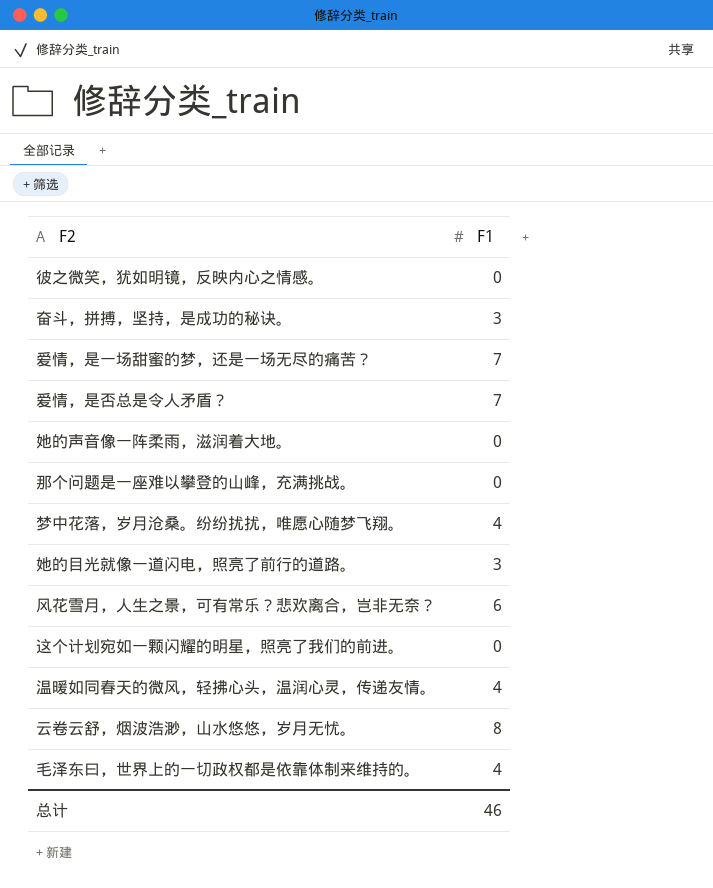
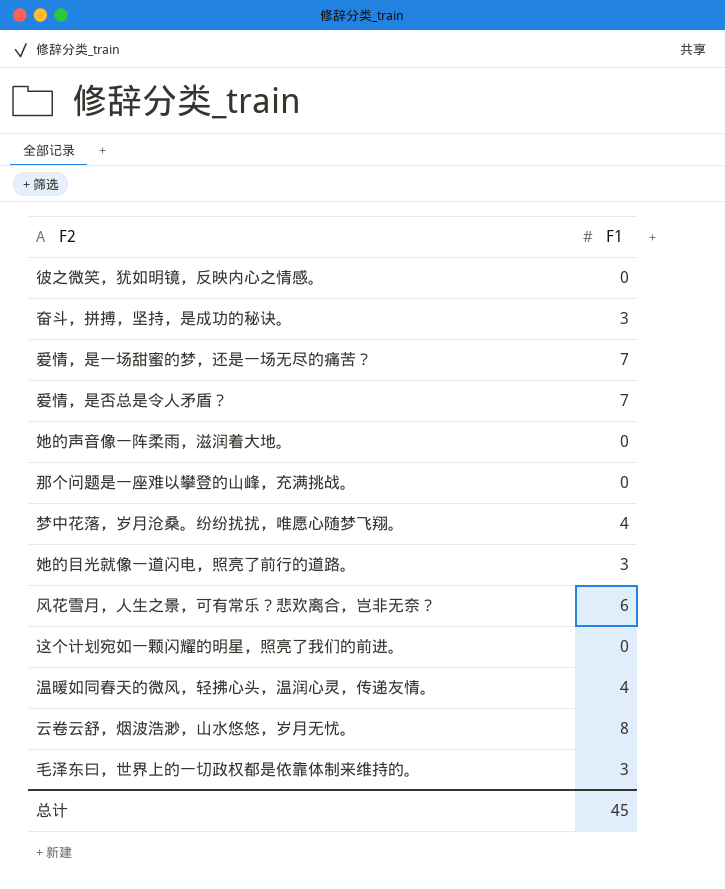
毛泽东曰，世界上的一切政权都是依靠体制来维持的。 | F1: 4 -> 3
总计 | F1: 46 -> 45

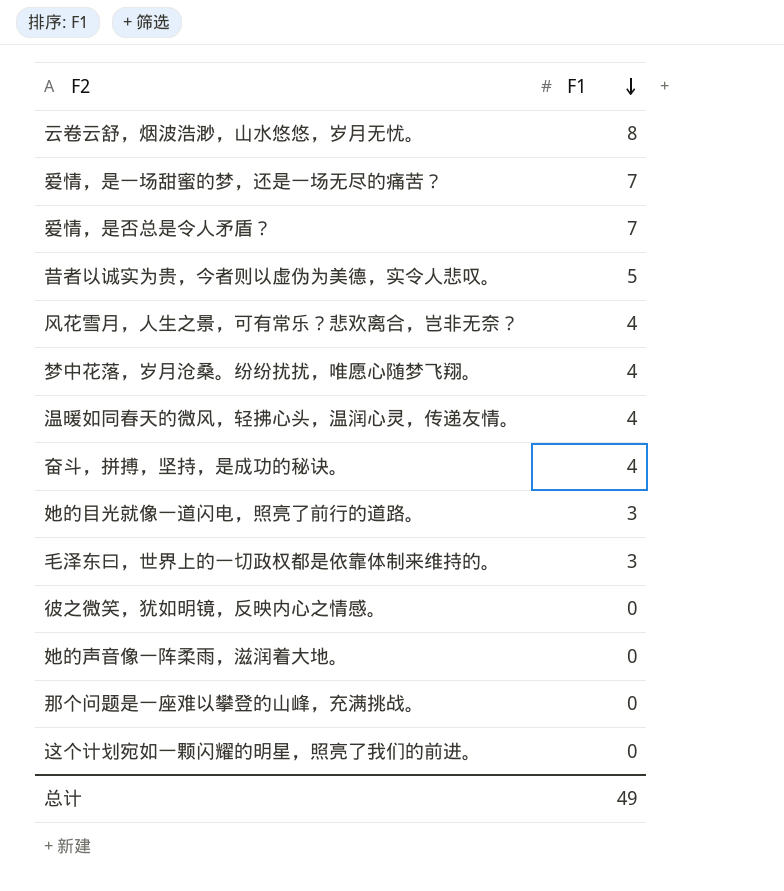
row order: none -> F1 descending
row 昔者以诚实为贵，今者则以虚伪为美德，实令人悲叹。: none -> 5
风花雪月，人生之景，可有常乐？悲欢离合，岂非无奈？ | F1: 6 -> 4
奋斗，拼搏，坚持，是成功的秘诀。 | F1: 3 -> 4
总计 | F1: 45 -> 49

